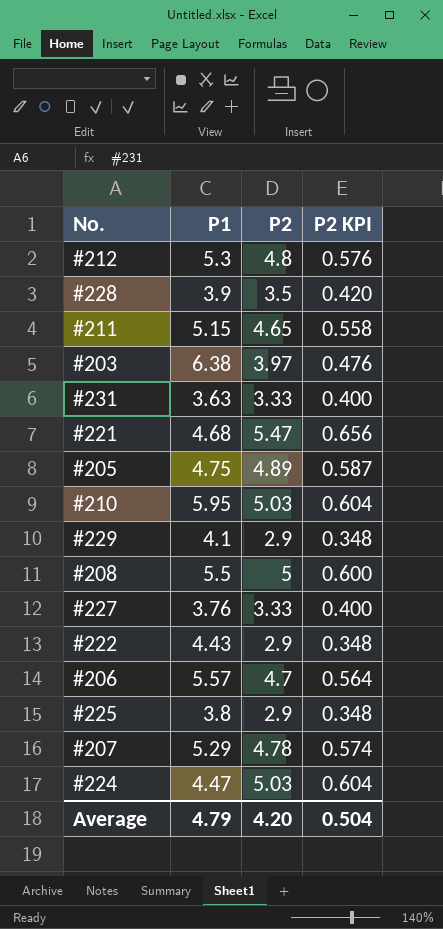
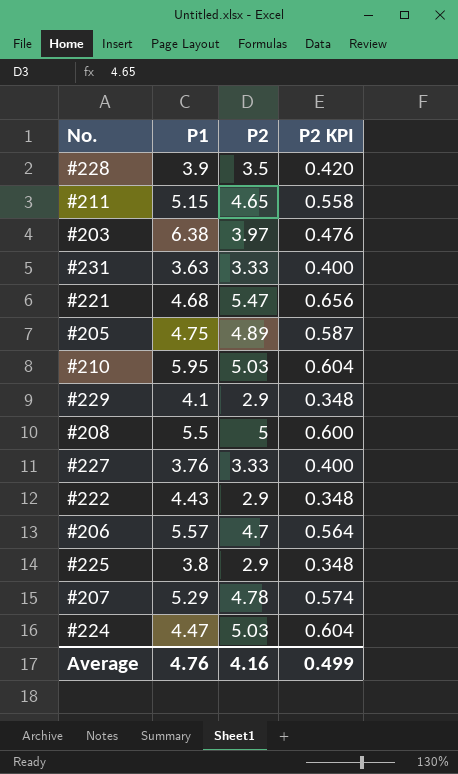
row #212: 5.3 | 4.8 | 0.576 -> none
Average | P1: 4.79 -> 4.76
Average | P2: 4.20 -> 4.16
Average | P2 KPI: 0.504 -> 0.499

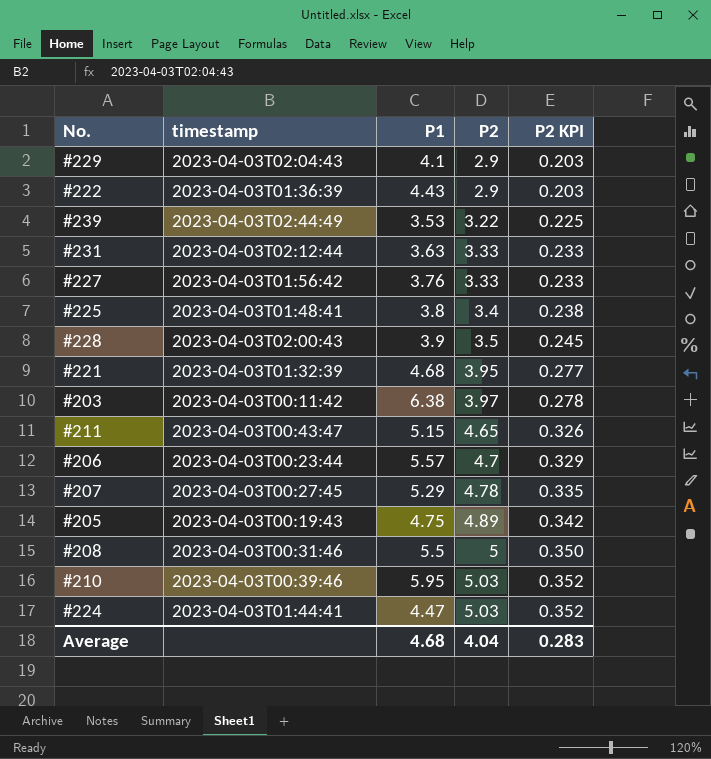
row order: none -> P2 ascending
column timestamp | position: none -> 2
column P2 KPI | formula: [P2] * 0.12 -> [P2] * 0.07
row #239: none -> 2023-04-03T02:44:49 | 3.53 | 3.22 | 0.225
#225 | P2: 2.9 -> 3.4
#221 | P2: 5.47 -> 3.95
Average | P1: 4.76 -> 4.68
Average | P2: 4.16 -> 4.04
Average | P2 KPI: 0.499 -> 0.283

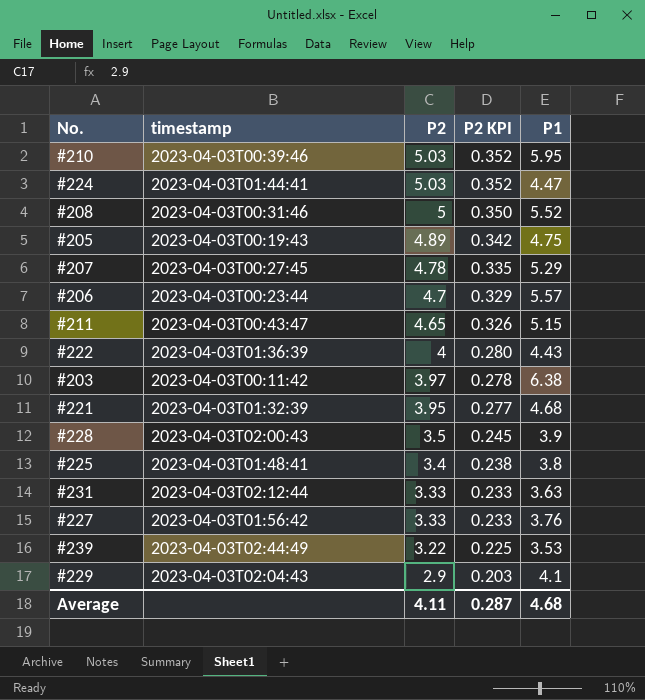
row order: P2 ascending -> P2 descending
column P1 | position: 3 -> 5
#208 | P1: 5.5 -> 5.52
#222 | P2: 2.9 -> 4
#222 | P2 KPI: 0.203 -> 0.280
Average | P2: 4.04 -> 4.11
Average | P2 KPI: 0.283 -> 0.287

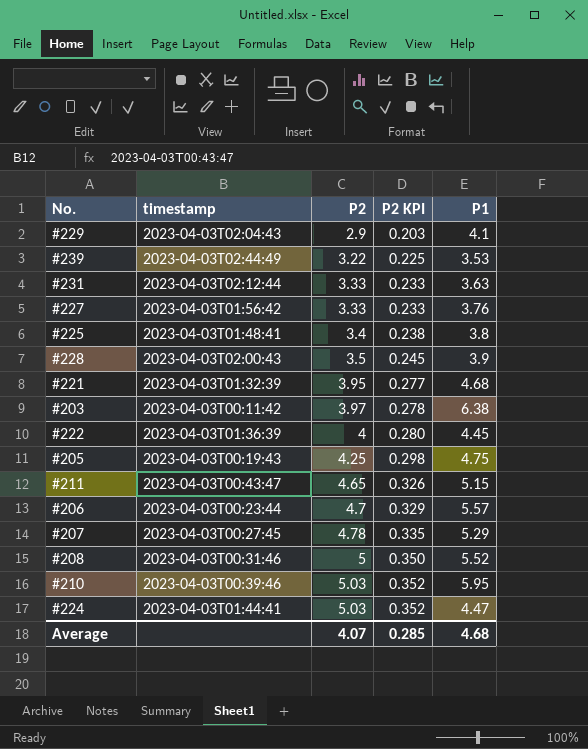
row order: P2 descending -> P2 ascending
#222 | P1: 4.43 -> 4.45
#205 | P2: 4.89 -> 4.25
#205 | P2 KPI: 0.342 -> 0.298
Average | P2: 4.11 -> 4.07
Average | P2 KPI: 0.287 -> 0.285

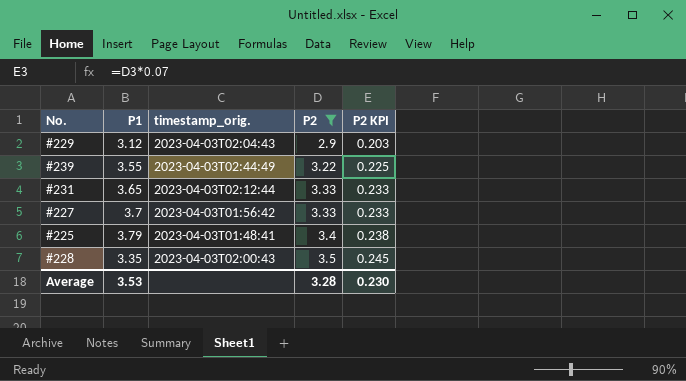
filter: none -> P2 <= 3.5
column P1 | position: 5 -> 2
column name: timestamp -> timestamp_orig.
#229 | P1: 4.1 -> 3.12
#239 | P1: 3.53 -> 3.55
#231 | P1: 3.63 -> 3.65
#227 | P1: 3.76 -> 3.7
#225 | P1: 3.8 -> 3.79
#228 | P1: 3.9 -> 3.35
Average | P1: 4.68 -> 3.53
Average | P2: 4.07 -> 3.28
Average | P2 KPI: 0.285 -> 0.230

